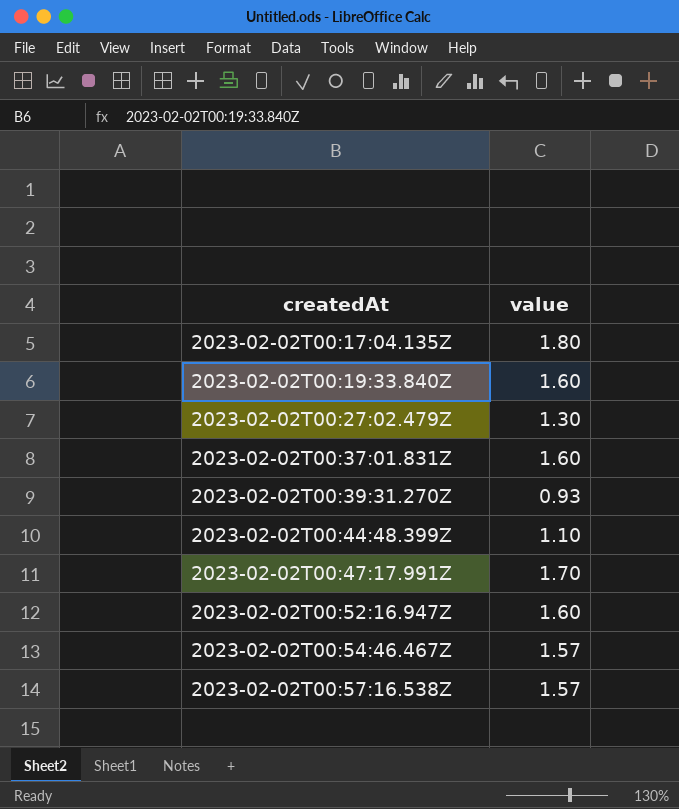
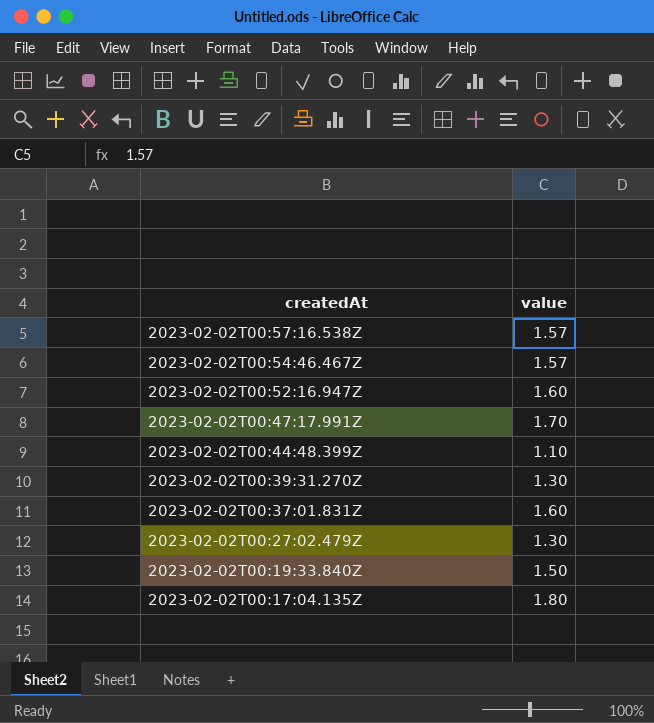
row order: createdAt ascending -> createdAt descending
2023-02-02T00:39:31.270Z | value: 0.93 -> 1.30
2023-02-02T00:19:33.840Z | value: 1.60 -> 1.50

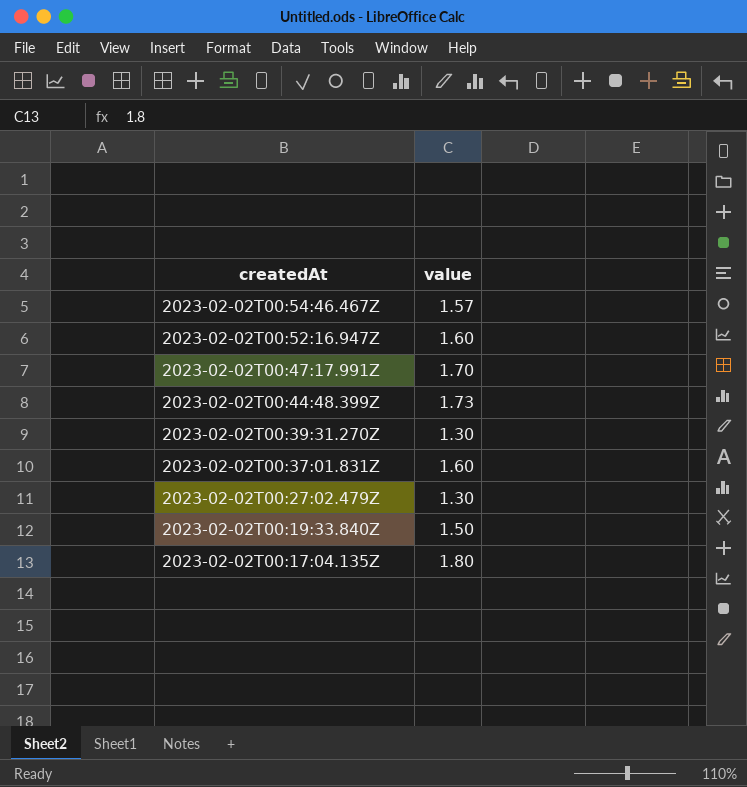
row 2023-02-02T00:57:16.538Z: 1.57 -> none
2023-02-02T00:44:48.399Z | value: 1.10 -> 1.73

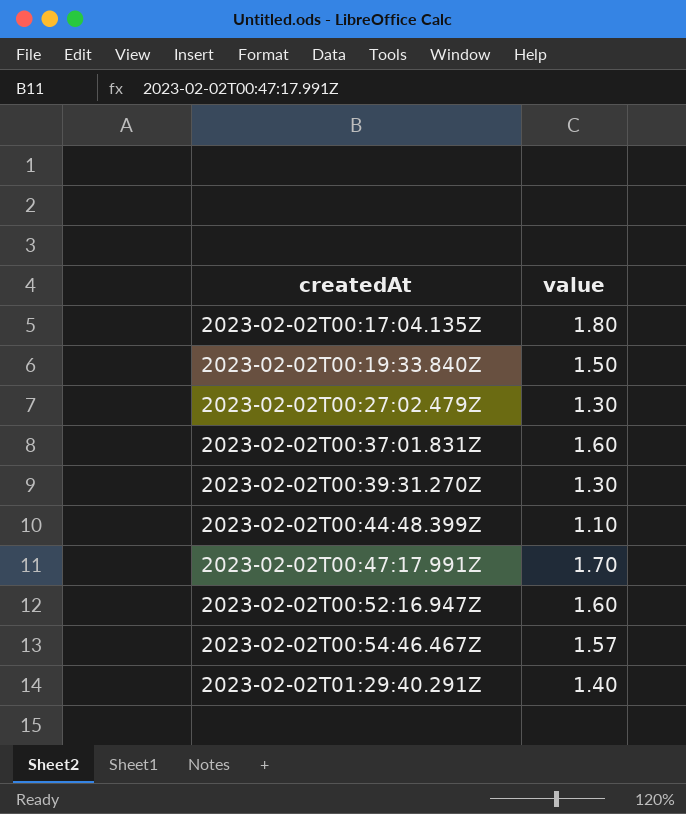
row order: createdAt descending -> createdAt ascending
2023-02-02T00:44:48.399Z | value: 1.73 -> 1.10
row 2023-02-02T01:29:40.291Z: none -> 1.40

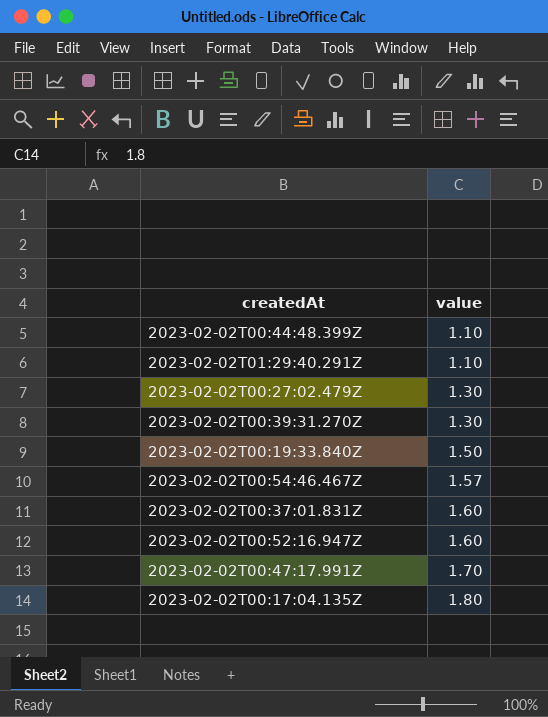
row order: createdAt ascending -> value ascending
2023-02-02T01:29:40.291Z | value: 1.40 -> 1.10

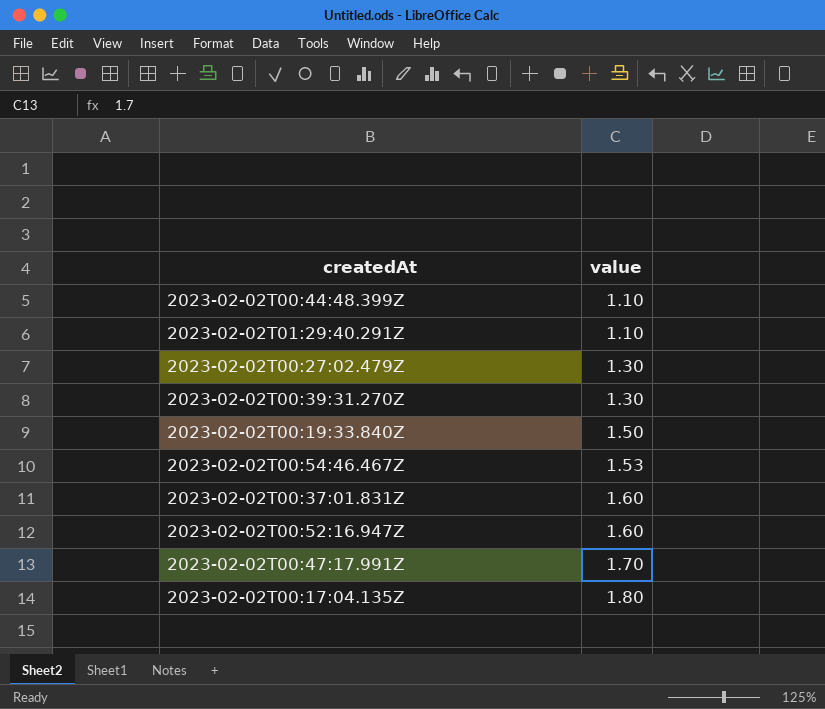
2023-02-02T00:54:46.467Z | value: 1.57 -> 1.53

